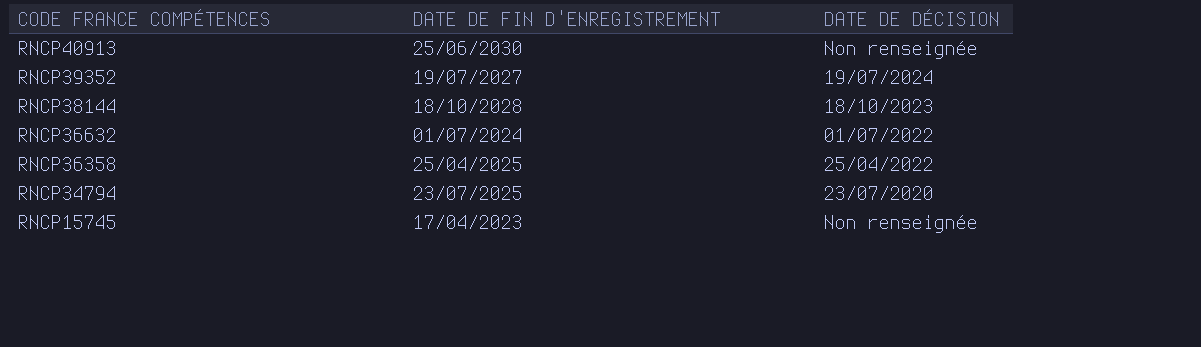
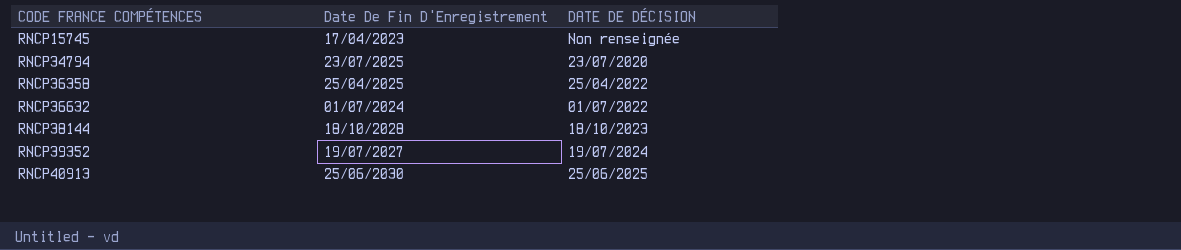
row order: CODE FRANCE COMPÉTENCES descending -> CODE FRANCE COMPÉTENCES ascending
column name: DATE DE FIN D'ENREGISTREMENT -> Date De Fin D'Enregistrement
RNCP40913 | DATE DE DÉCISION: Non renseignée -> 25/06/2025

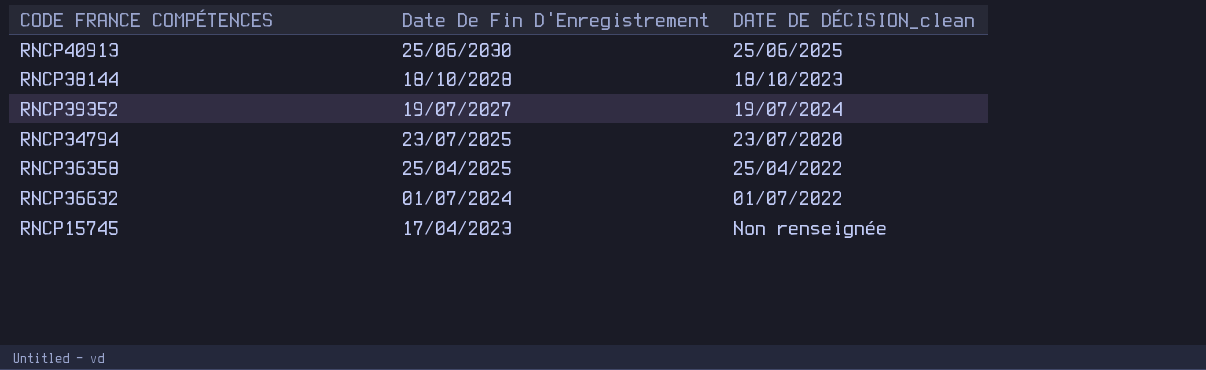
row order: CODE FRANCE COMPÉTENCES ascending -> Date De Fin D'Enregistrement descending
column name: DATE DE DÉCISION -> DATE DE DÉCISION_clean

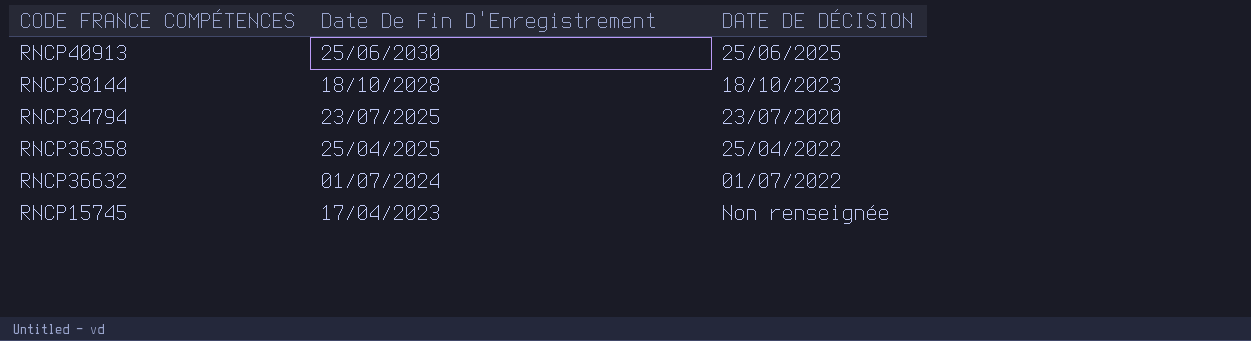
column name: DATE DE DÉCISION_clean -> DATE DE DÉCISION
row RNCP39352: 19/07/2027 | 19/07/2024 -> none

